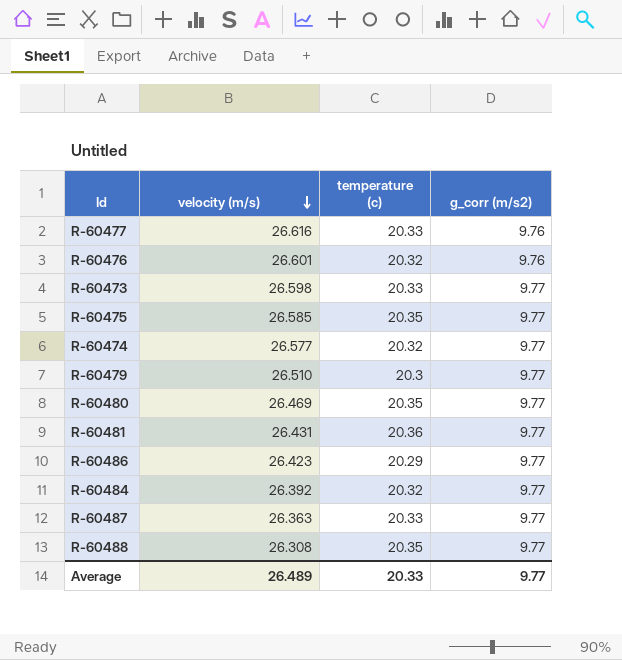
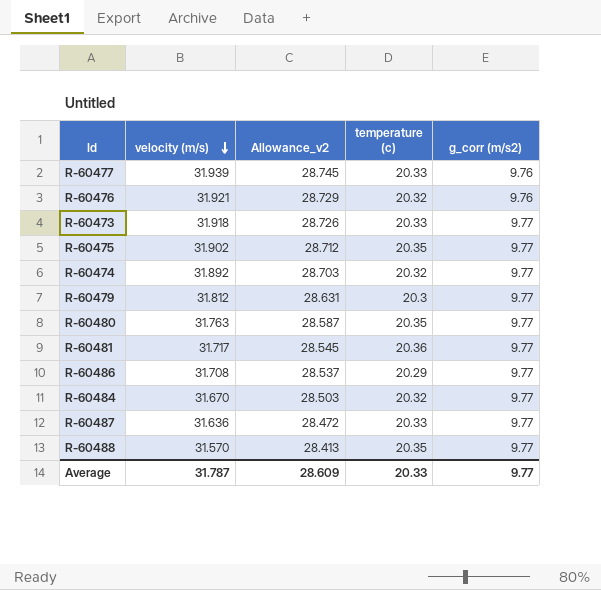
column Allowance_v2 | formula: none -> [velocity (m/s)] * 0.9
R-60477 | velocity (m/s): 26.616 -> 31.939
R-60476 | velocity (m/s): 26.601 -> 31.921
R-60473 | velocity (m/s): 26.598 -> 31.918
R-60475 | velocity (m/s): 26.585 -> 31.902
R-60474 | velocity (m/s): 26.577 -> 31.892
R-60479 | velocity (m/s): 26.510 -> 31.812
R-60480 | velocity (m/s): 26.469 -> 31.763
R-60481 | velocity (m/s): 26.431 -> 31.717
R-60486 | velocity (m/s): 26.423 -> 31.708
R-60484 | velocity (m/s): 26.392 -> 31.670
R-60487 | velocity (m/s): 26.363 -> 31.636
R-60488 | velocity (m/s): 26.308 -> 31.570
Average | velocity (m/s): 26.489 -> 31.787

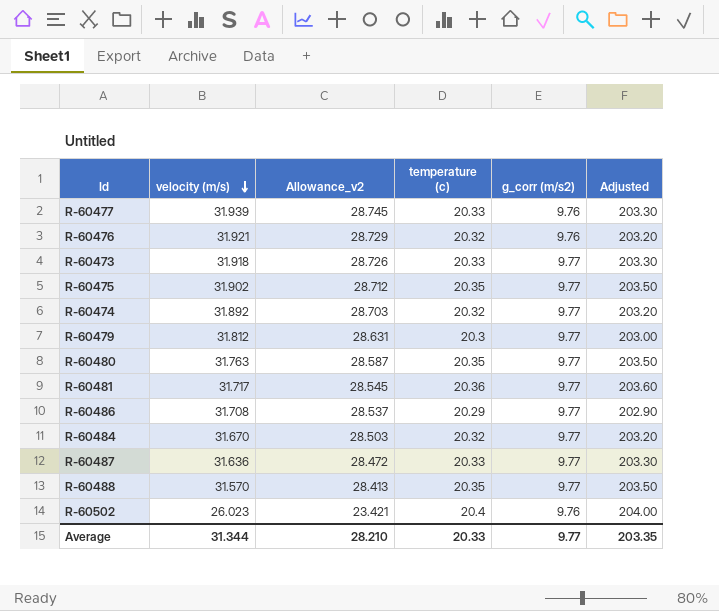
column Adjusted | formula: none -> [temperature (c)] * 10
row R-60502: none -> 26.023 | 23.421 | 20.4 | 9.76 | 204.00
Average | velocity (m/s): 31.787 -> 31.344
Average | Allowance_v2: 28.609 -> 28.210

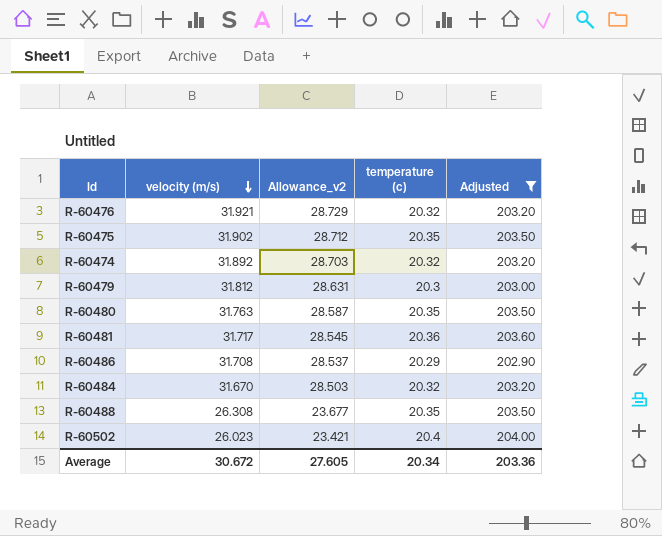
filter: none -> Adjusted != 203.30
column g_corr (m/s2) | position: 5 -> none
R-60488 | velocity (m/s): 31.570 -> 26.308
R-60488 | Allowance_v2: 28.413 -> 23.677
Average | velocity (m/s): 31.344 -> 30.672
Average | Allowance_v2: 28.210 -> 27.605
Average | temperature (c): 20.33 -> 20.34
Average | Adjusted: 203.35 -> 203.36

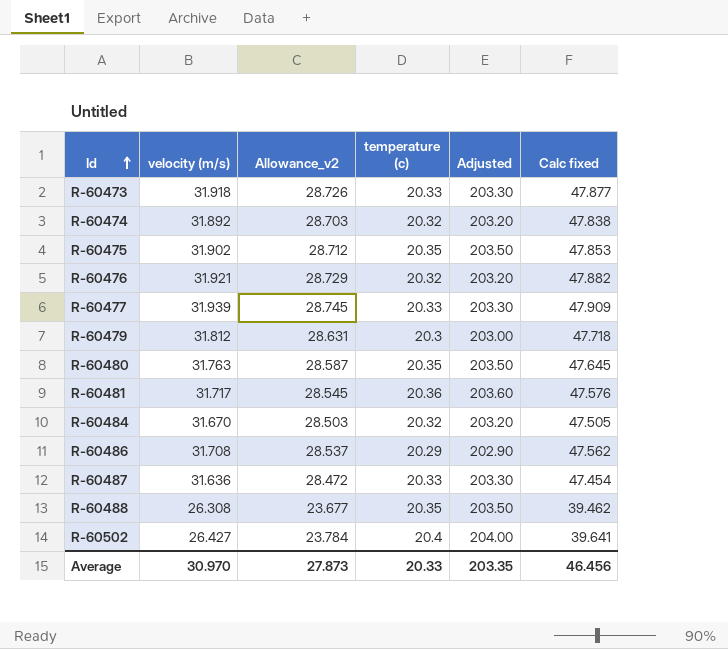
filter: Adjusted != 203.30 -> none
row order: velocity (m/s) descending -> Id ascending
column Calc fixed | formula: none -> [velocity (m/s)] * 1.5
R-60502 | velocity (m/s): 26.023 -> 26.427
R-60502 | Allowance_v2: 23.421 -> 23.784
Average | velocity (m/s): 30.672 -> 30.970
Average | Allowance_v2: 27.605 -> 27.873
Average | temperature (c): 20.34 -> 20.33
Average | Adjusted: 203.36 -> 203.35

